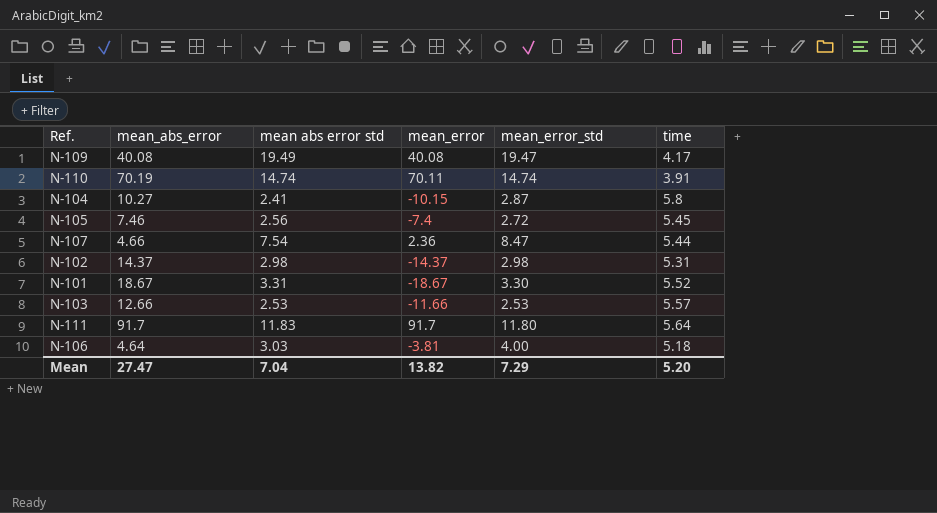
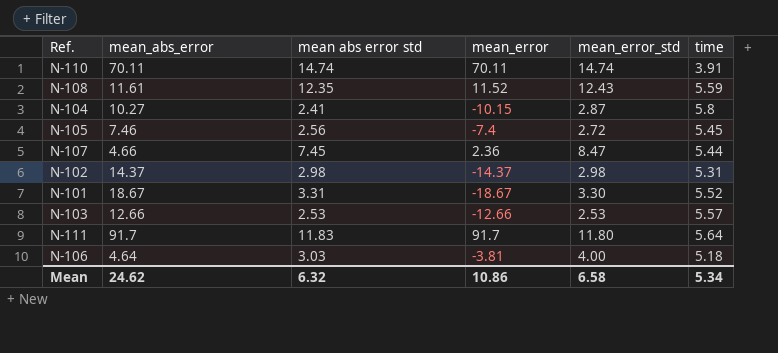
row N-109: 40.08 | 19.49 | 40.08 | 19.47 | 4.17 -> none
N-110 | mean_abs_error: 70.19 -> 70.11
row N-108: none -> 11.61 | 12.35 | 11.52 | 12.43 | 5.59
N-107 | mean abs error std: 7.54 -> 7.45
N-103 | mean_error: -11.66 -> -12.66
Mean | mean_abs_error: 27.47 -> 24.62
Mean | mean abs error std: 7.04 -> 6.32
Mean | mean_error: 13.82 -> 10.86
Mean | mean_error_std: 7.29 -> 6.58
Mean | time: 5.20 -> 5.34

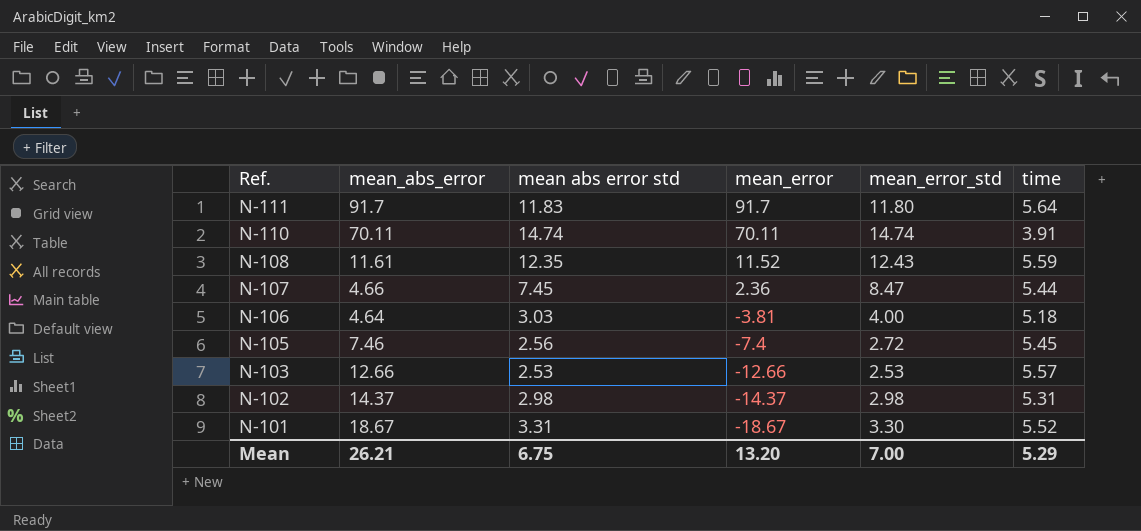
row order: none -> Ref. descending
row N-104: 10.27 | 2.41 | -10.15 | 2.87 | 5.8 -> none
Mean | mean_abs_error: 24.62 -> 26.21
Mean | mean abs error std: 6.32 -> 6.75
Mean | mean_error: 10.86 -> 13.20
Mean | mean_error_std: 6.58 -> 7.00
Mean | time: 5.34 -> 5.29

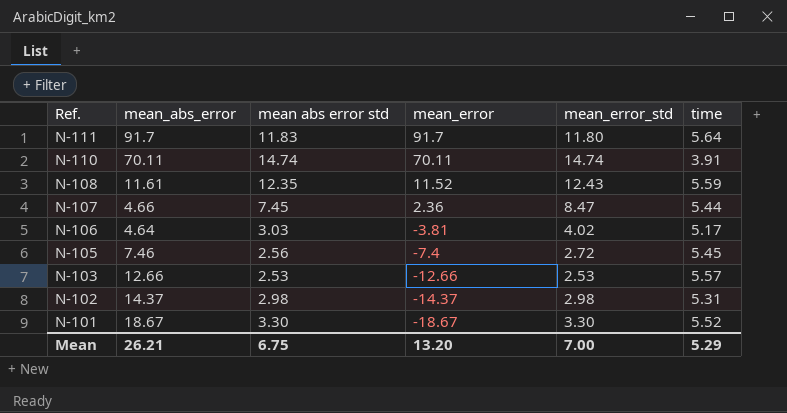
N-106 | mean_error_std: 4.00 -> 4.02
N-106 | time: 5.18 -> 5.17
N-101 | mean abs error std: 3.31 -> 3.30

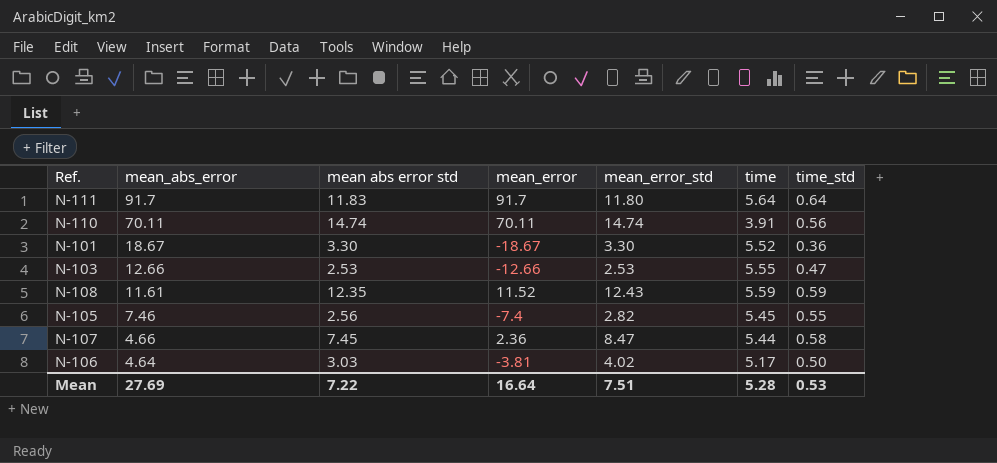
row order: Ref. descending -> mean_abs_error descending
column time_std | position: none -> 7
row N-102: 14.37 | 2.98 | -14.37 | 2.98 | 5.31 -> none
N-103 | time: 5.57 -> 5.55
N-105 | mean_error_std: 2.72 -> 2.82
Mean | mean_abs_error: 26.21 -> 27.69
Mean | mean abs error std: 6.75 -> 7.22
Mean | mean_error: 13.20 -> 16.64
Mean | mean_error_std: 7.00 -> 7.51
Mean | time: 5.29 -> 5.28

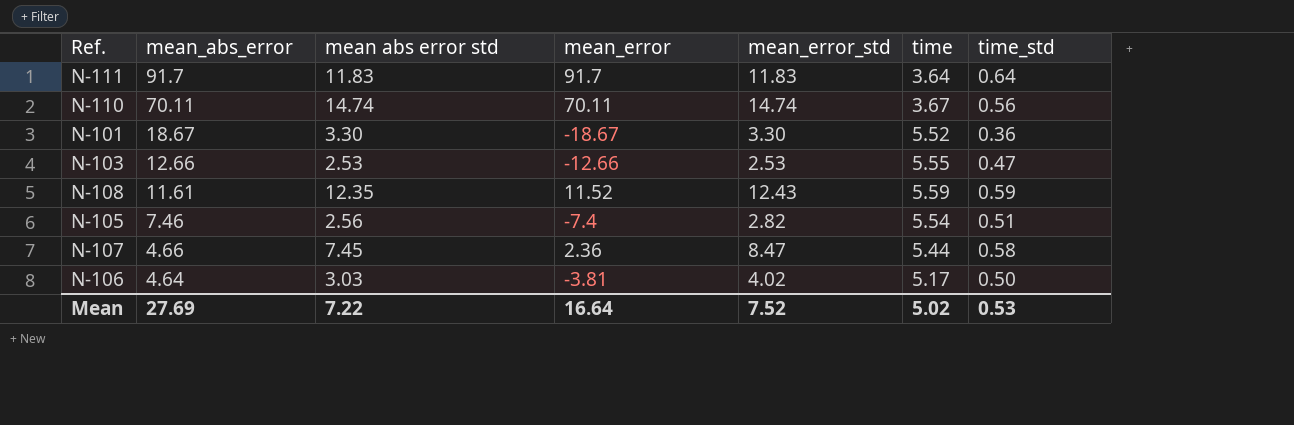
N-111 | mean_error_std: 11.80 -> 11.83
N-111 | time: 5.64 -> 3.64
N-110 | time: 3.91 -> 3.67
N-105 | time: 5.45 -> 5.54
N-105 | time_std: 0.55 -> 0.51
Mean | mean_error_std: 7.51 -> 7.52
Mean | time: 5.28 -> 5.02

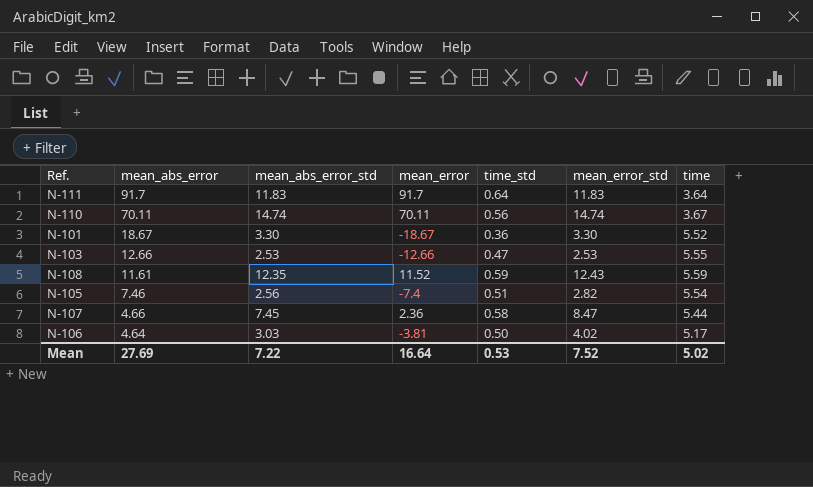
column name: mean abs error std -> mean_abs_error_std
column time_std | position: 7 -> 5

